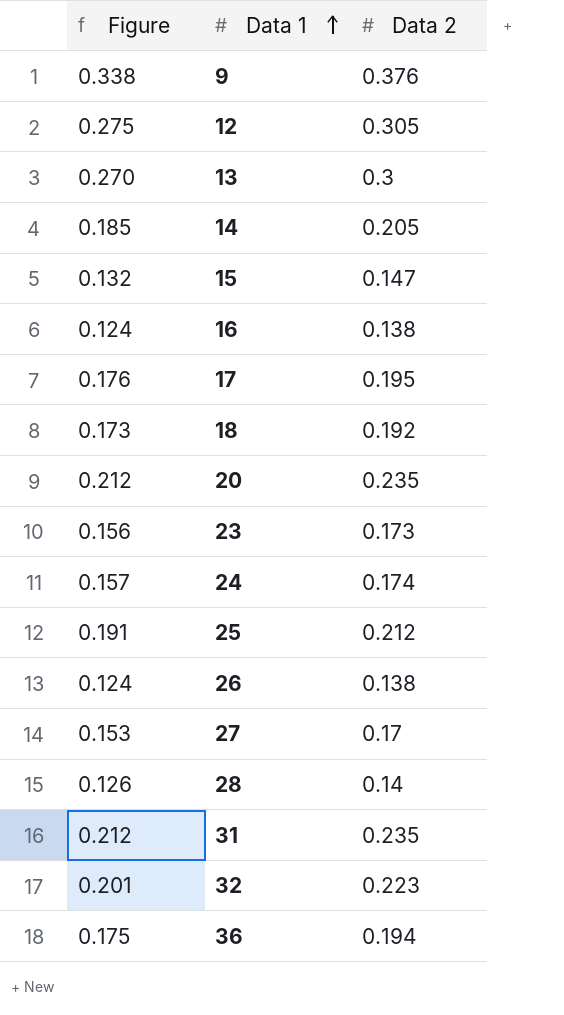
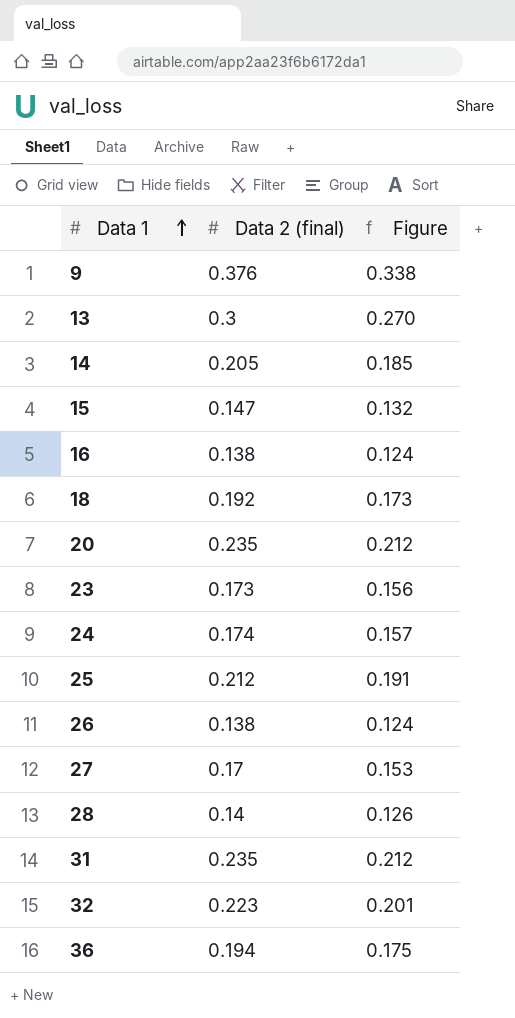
column name: Data 2 -> Data 2 (final)
column Figure | position: 1 -> 3
row 12: 0.275 | 0.305 -> none
row 17: 0.176 | 0.195 -> none

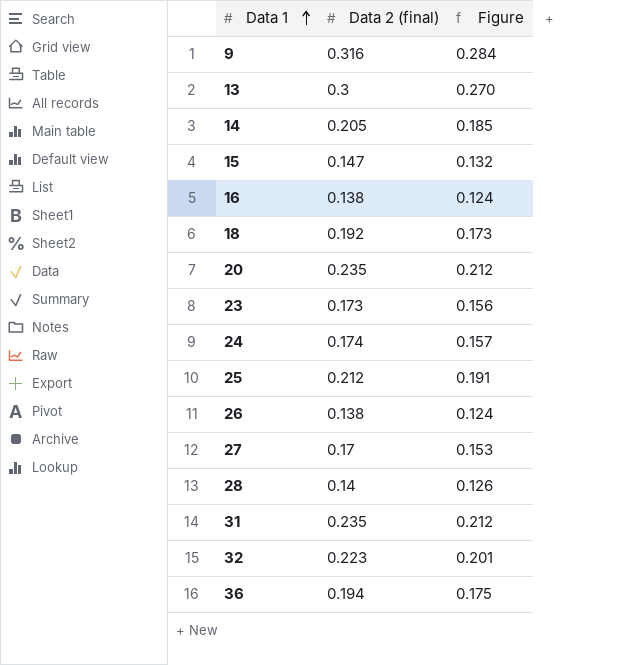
9 | Data 2 (final): 0.376 -> 0.316
9 | Figure: 0.338 -> 0.284

